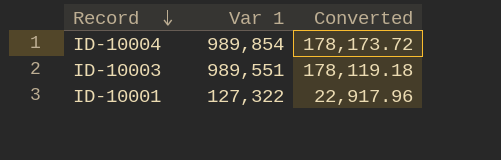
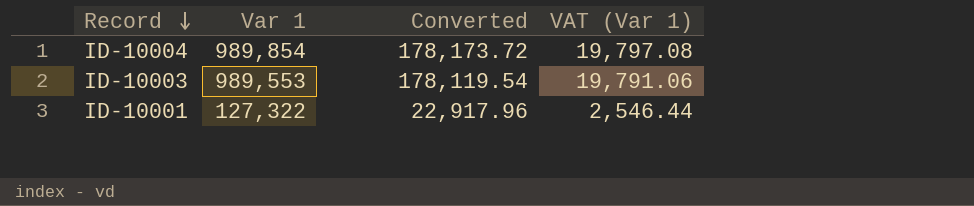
column VAT (Var 1) | formula: none -> [Var 1] * 0.02
ID-10003 | Var 1: 989,551 -> 989,553
ID-10003 | Converted: 178,119.18 -> 178,119.54

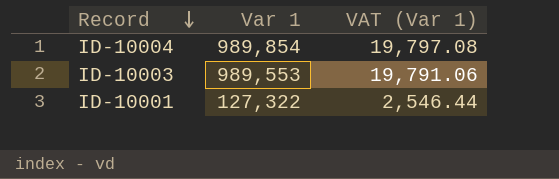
column Converted | formula: [Var 1] * 0.18 -> none

